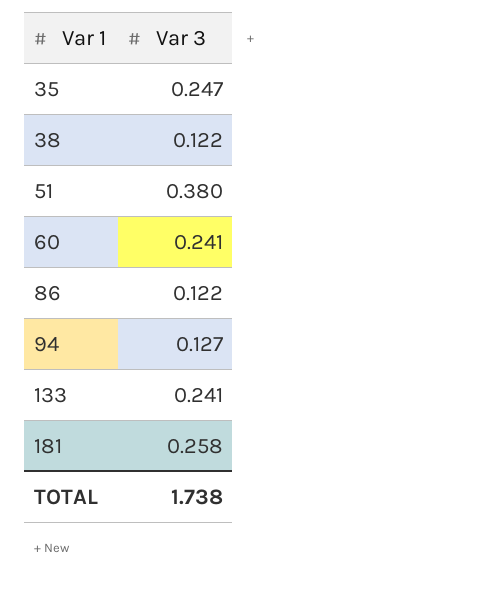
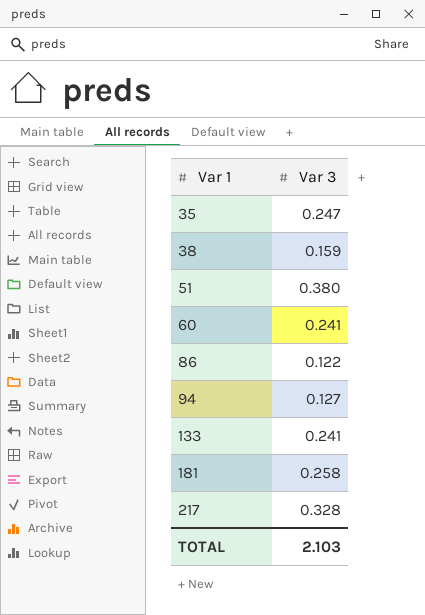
38 | Var 3: 0.122 -> 0.159
row 217: none -> 0.328
TOTAL | Var 3: 1.738 -> 2.103

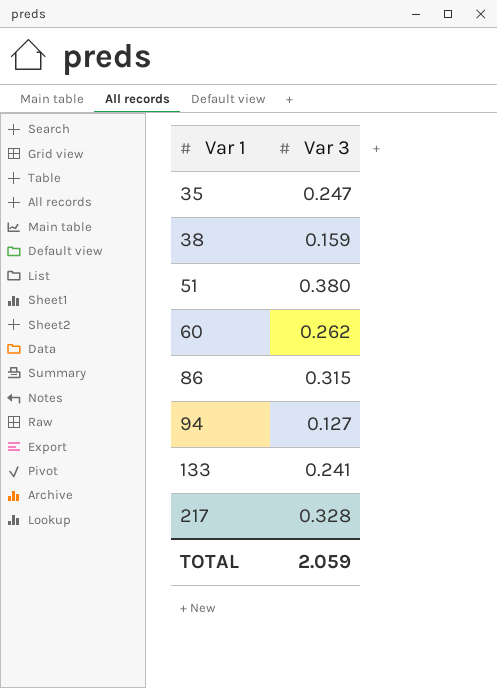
row 181: 0.258 -> none
60 | Var 3: 0.241 -> 0.262
86 | Var 3: 0.122 -> 0.315
TOTAL | Var 3: 2.103 -> 2.059

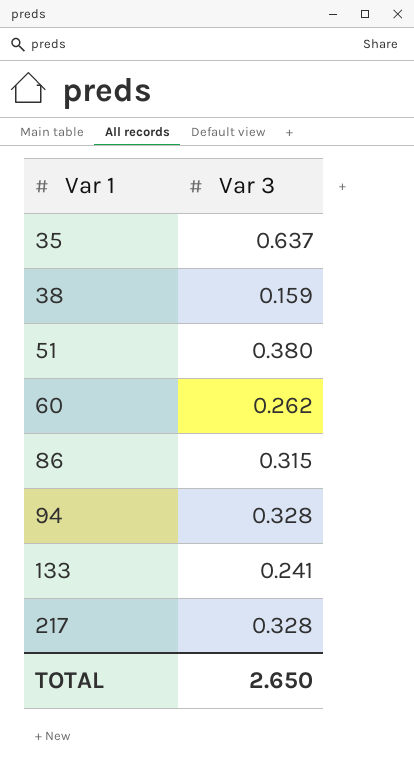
35 | Var 3: 0.247 -> 0.637
94 | Var 3: 0.127 -> 0.328
TOTAL | Var 3: 2.059 -> 2.650

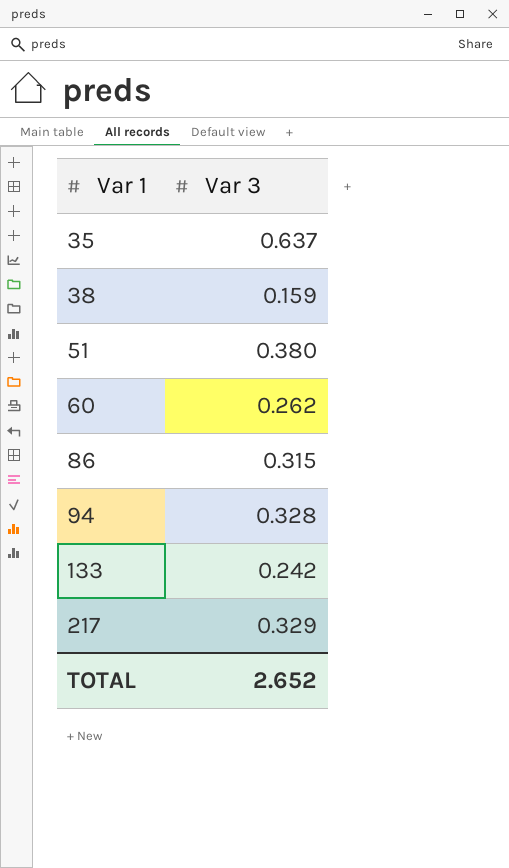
133 | Var 3: 0.241 -> 0.242
217 | Var 3: 0.328 -> 0.329
TOTAL | Var 3: 2.650 -> 2.652

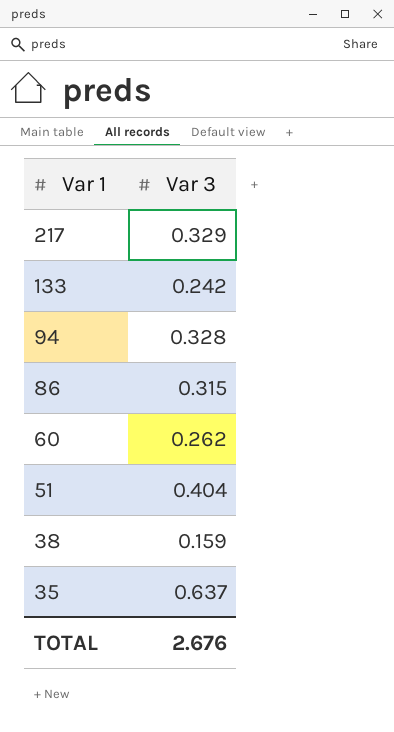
row order: Var 1 ascending -> Var 1 descending
51 | Var 3: 0.380 -> 0.404
TOTAL | Var 3: 2.652 -> 2.676

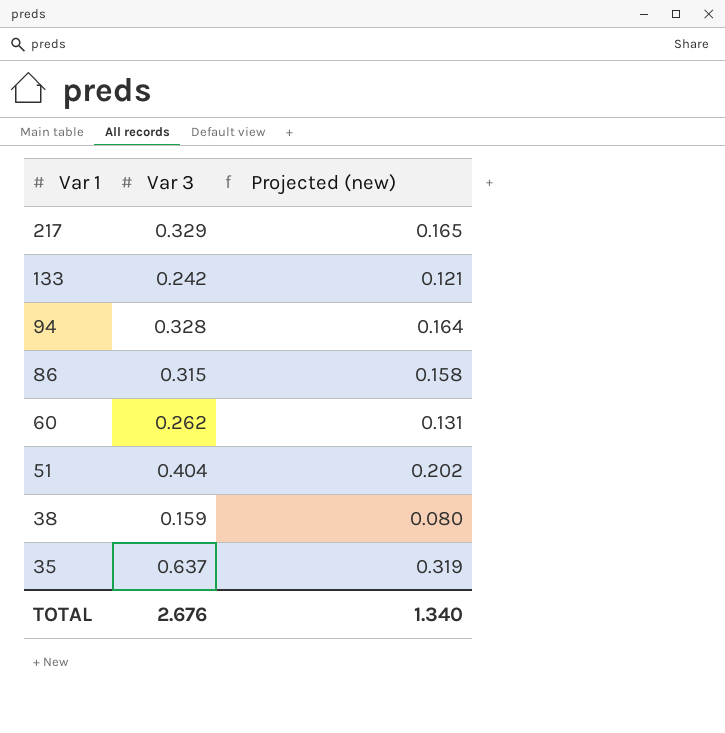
column Projected (new) | formula: none -> [Var 3] * 0.5

